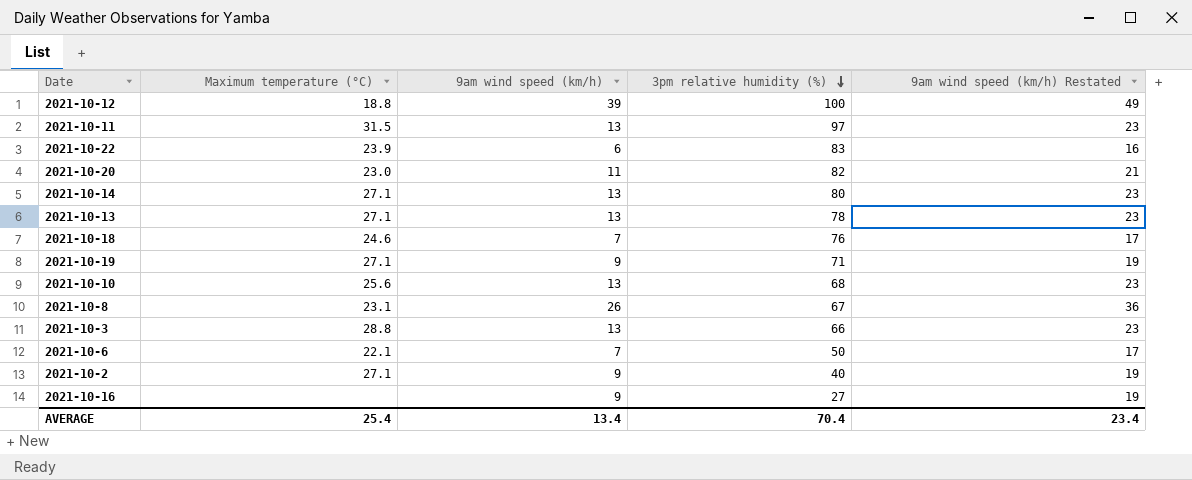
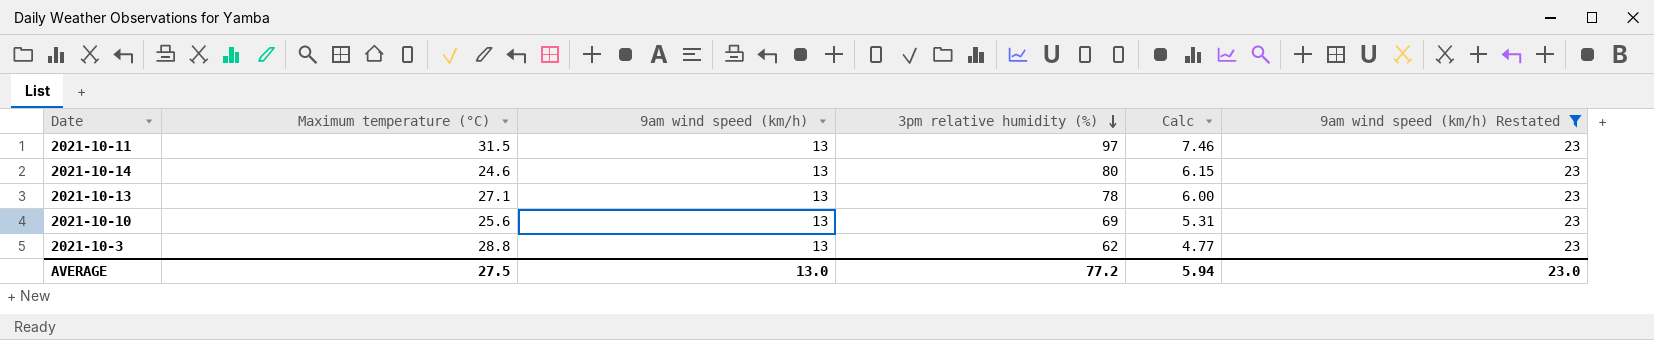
filter: none -> 9am wind speed (km/h) Restated = 23
column Calc | formula: none -> [3pm relative humidity (%)] / [9am wind speed (km/h)]
2021-10-14 | Maximum temperature (°C): 27.1 -> 24.6
2021-10-10 | 3pm relative humidity (%): 68 -> 69
2021-10-3 | 3pm relative humidity (%): 66 -> 62
AVERAGE | Maximum temperature (°C): 25.4 -> 27.5
AVERAGE | 9am wind speed (km/h): 13.4 -> 13.0
AVERAGE | 3pm relative humidity (%): 70.4 -> 77.2
AVERAGE | 9am wind speed (km/h) Restated: 23.4 -> 23.0

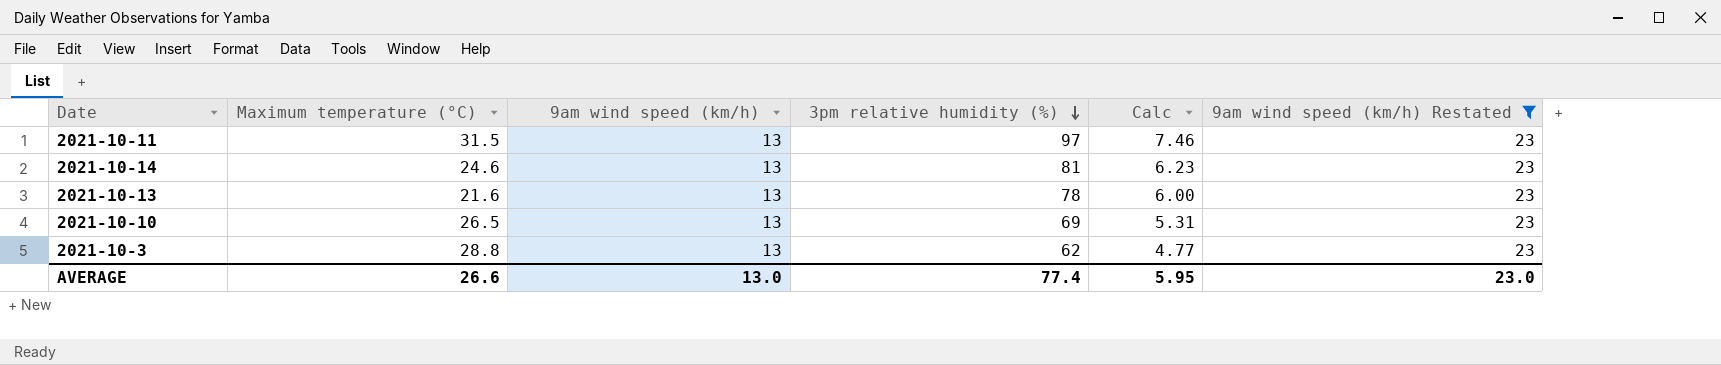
2021-10-14 | 3pm relative humidity (%): 80 -> 81
2021-10-14 | Calc: 6.15 -> 6.23
2021-10-13 | Maximum temperature (°C): 27.1 -> 21.6
2021-10-10 | Maximum temperature (°C): 25.6 -> 26.5
AVERAGE | Maximum temperature (°C): 27.5 -> 26.6
AVERAGE | 3pm relative humidity (%): 77.2 -> 77.4
AVERAGE | Calc: 5.94 -> 5.95

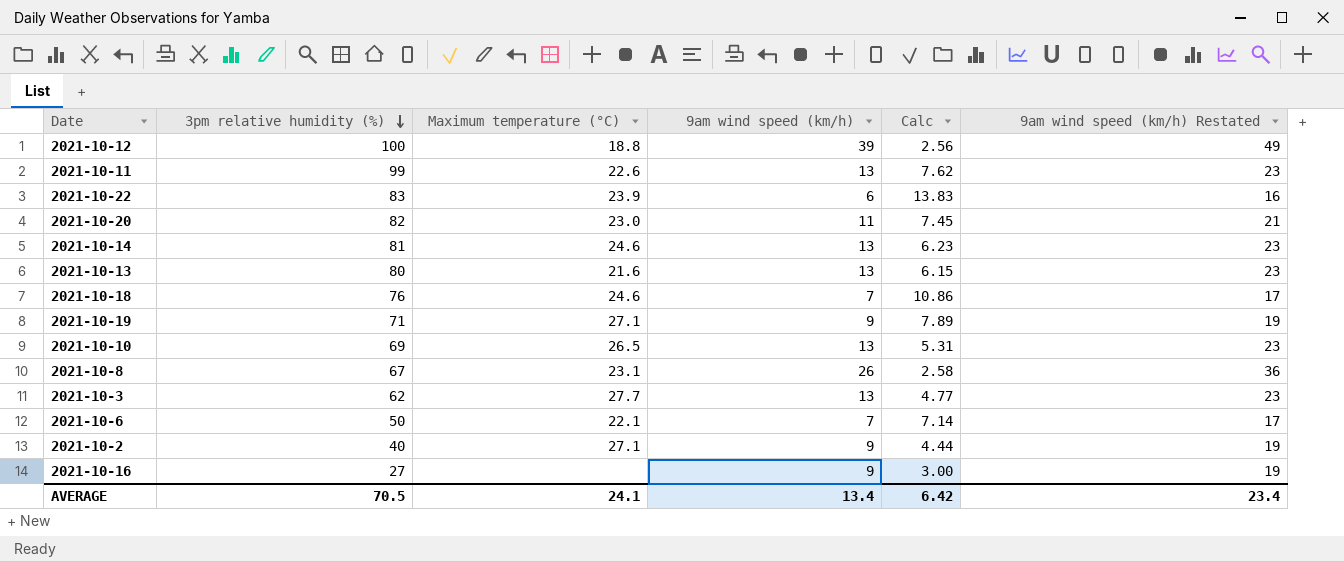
filter: 9am wind speed (km/h) Restated = 23 -> none
column 3pm relative humidity (%) | position: 4 -> 2
2021-10-11 | 3pm relative humidity (%): 97 -> 99
2021-10-11 | Maximum temperature (°C): 31.5 -> 22.6
2021-10-11 | Calc: 7.46 -> 7.62
2021-10-13 | 3pm relative humidity (%): 78 -> 80
2021-10-13 | Calc: 6.00 -> 6.15
2021-10-3 | Maximum temperature (°C): 28.8 -> 27.7
AVERAGE | 3pm relative humidity (%): 77.4 -> 70.5
AVERAGE | Maximum temperature (°C): 26.6 -> 24.1
AVERAGE | 9am wind speed (km/h): 13.0 -> 13.4
AVERAGE | Calc: 5.95 -> 6.42
AVERAGE | 9am wind speed (km/h) Restated: 23.0 -> 23.4

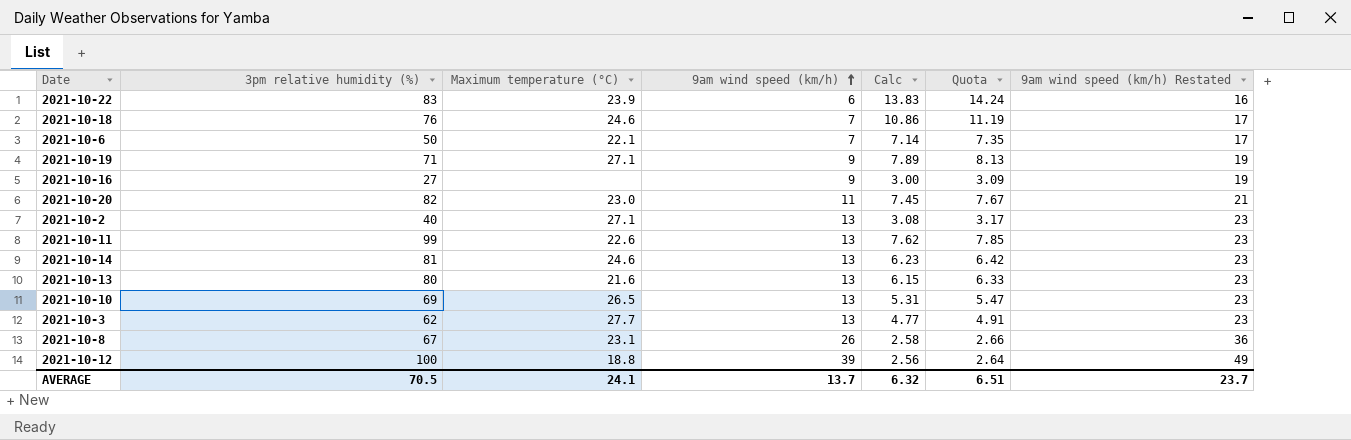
row order: 3pm relative humidity (%) descending -> 9am wind speed (km/h) ascending
column Quota | formula: none -> [Calc] * 1.03
2021-10-2 | 9am wind speed (km/h): 9 -> 13
2021-10-2 | Calc: 4.44 -> 3.08
2021-10-2 | 9am wind speed (km/h) Restated: 19 -> 23
AVERAGE | 9am wind speed (km/h): 13.4 -> 13.7
AVERAGE | Calc: 6.42 -> 6.32
AVERAGE | 9am wind speed (km/h) Restated: 23.4 -> 23.7

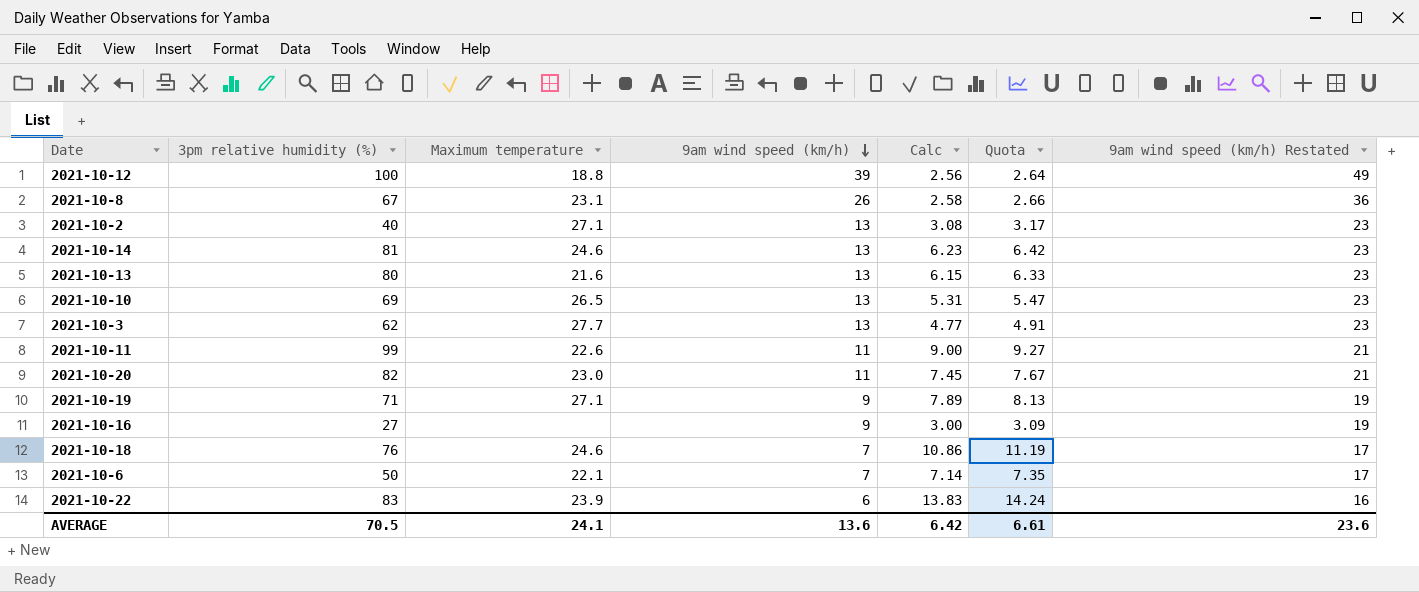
row order: 9am wind speed (km/h) ascending -> 9am wind speed (km/h) descending
column name: Maximum temperature (°C) -> Maximum temperature
2021-10-11 | 9am wind speed (km/h): 13 -> 11
2021-10-11 | Calc: 7.62 -> 9.00
2021-10-11 | Quota: 7.85 -> 9.27
2021-10-11 | 9am wind speed (km/h) Restated: 23 -> 21
AVERAGE | 9am wind speed (km/h): 13.7 -> 13.6
AVERAGE | Calc: 6.32 -> 6.42
AVERAGE | Quota: 6.51 -> 6.61
AVERAGE | 9am wind speed (km/h) Restated: 23.7 -> 23.6

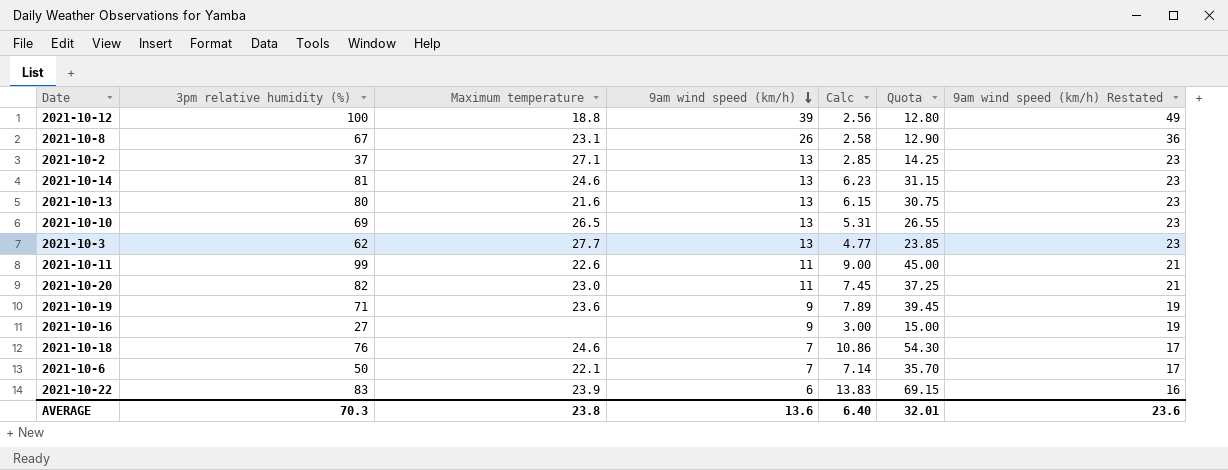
column Quota | formula: [Calc] * 1.03 -> [Calc] * 5
2021-10-2 | 3pm relative humidity (%): 40 -> 37
2021-10-2 | Calc: 3.08 -> 2.85
2021-10-19 | Maximum temperature: 27.1 -> 23.6
AVERAGE | 3pm relative humidity (%): 70.5 -> 70.3
AVERAGE | Maximum temperature: 24.1 -> 23.8
AVERAGE | Calc: 6.42 -> 6.40
AVERAGE | Quota: 6.61 -> 32.01

